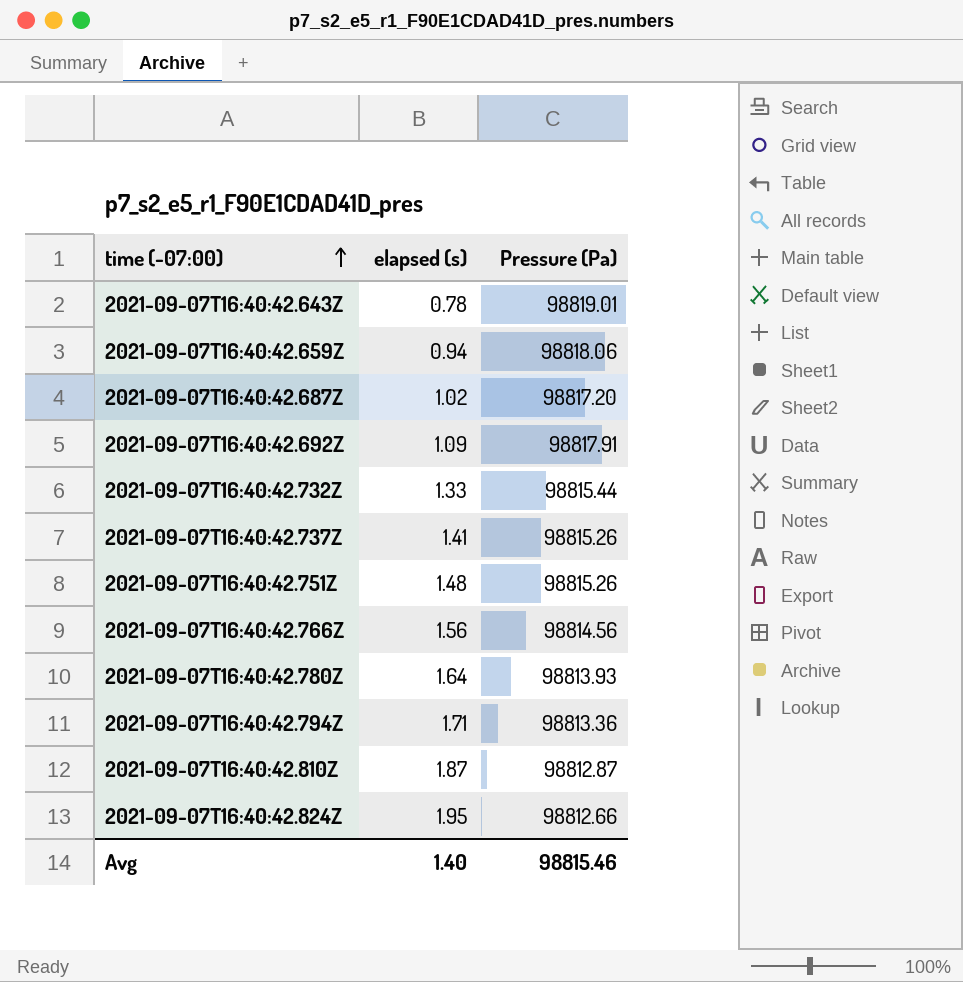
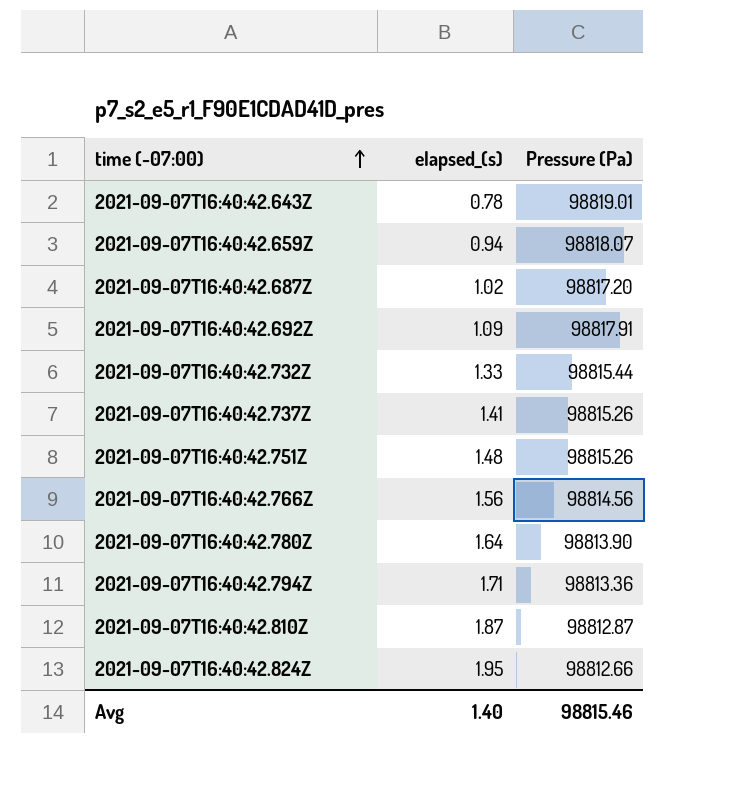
column name: elapsed (s) -> elapsed_(s)
2021-09-07T16:40:42.659Z | Pressure (Pa): 98818.06 -> 98818.07
2021-09-07T16:40:42.780Z | Pressure (Pa): 98813.93 -> 98813.90

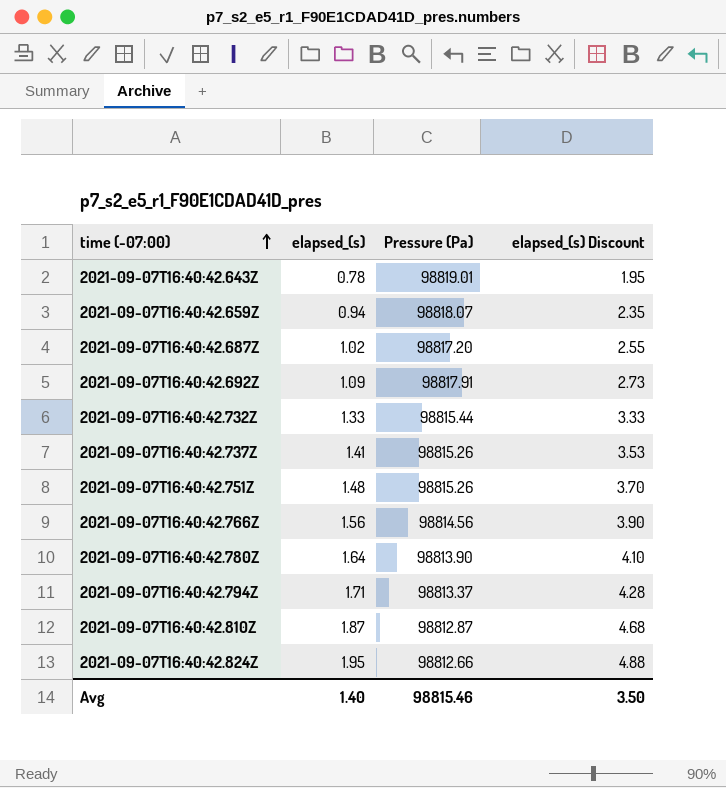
column elapsed_(s) Discount | formula: none -> [elapsed_(s)] * 2.5
2021-09-07T16:40:42.794Z | Pressure (Pa): 98813.36 -> 98813.37

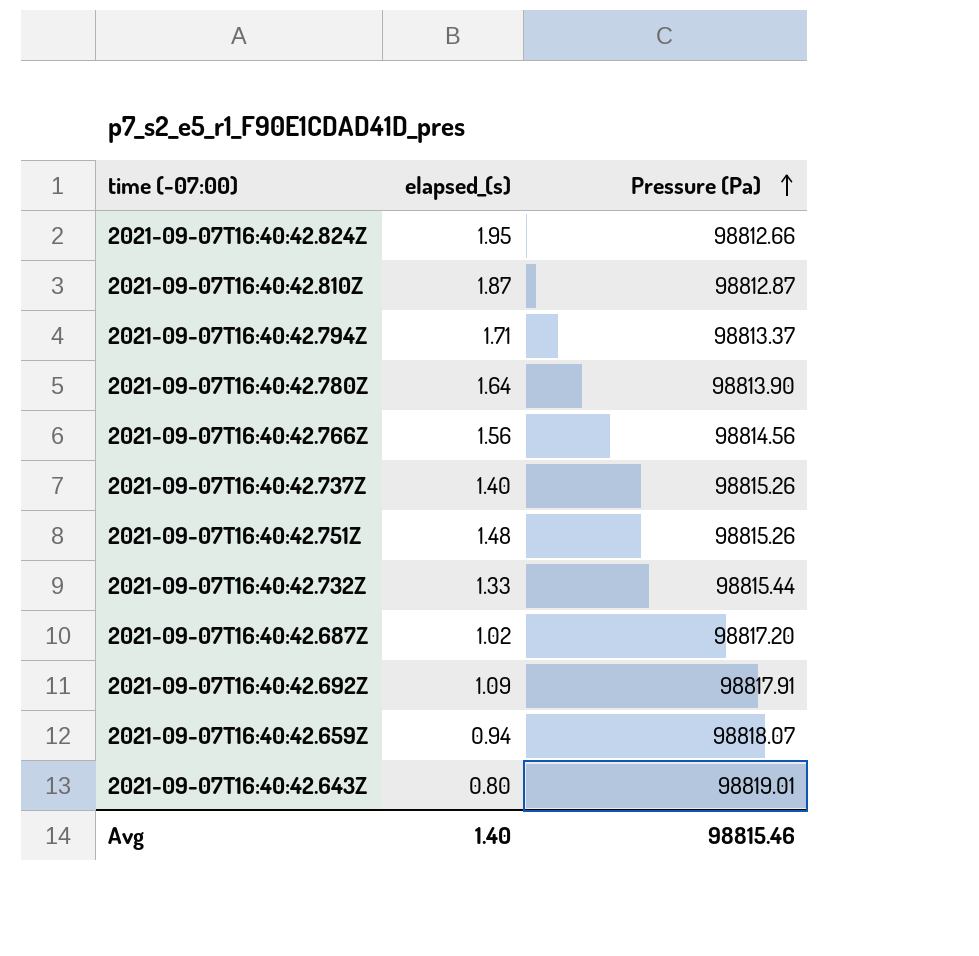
row order: time (-07:00) ascending -> Pressure (Pa) ascending
column elapsed_(s) Discount | formula: [elapsed_(s)] * 2.5 -> none
2021-09-07T16:40:42.737Z | elapsed_(s): 1.41 -> 1.40
2021-09-07T16:40:42.643Z | elapsed_(s): 0.78 -> 0.80

